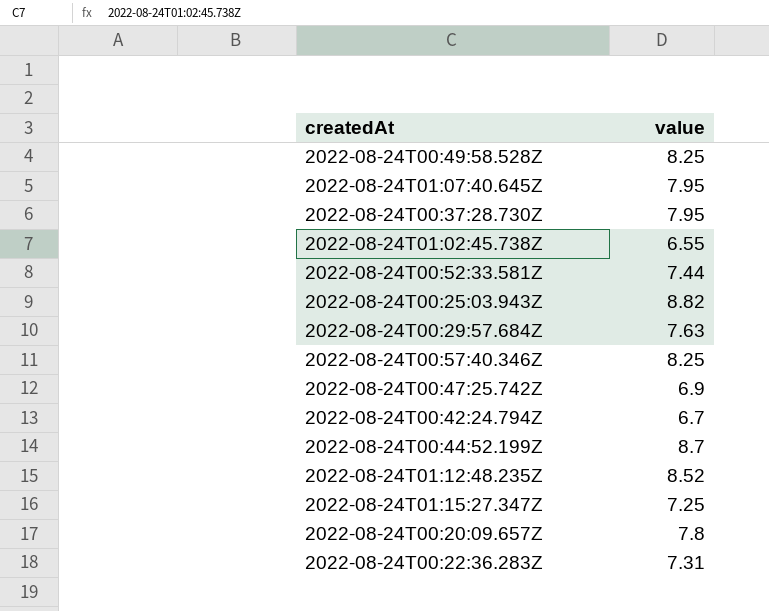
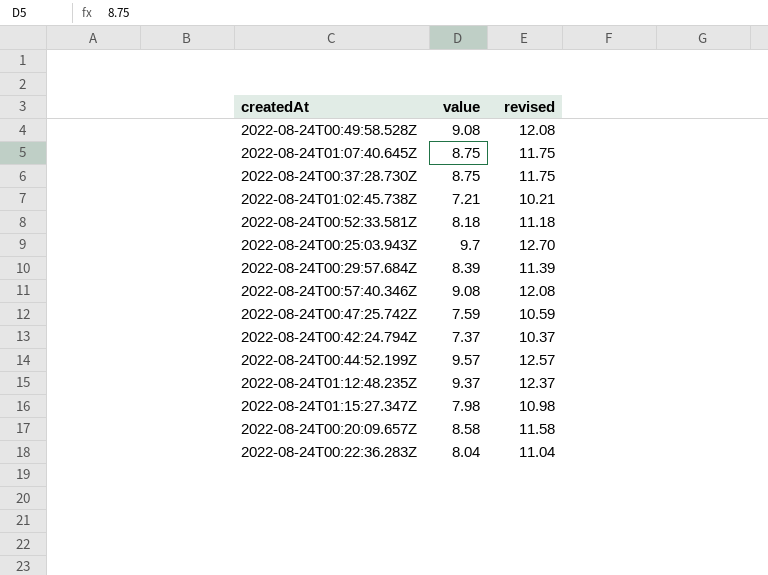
column revised | formula: none -> [value] + 3
2022-08-24T00:49:58.528Z | value: 8.25 -> 9.08
2022-08-24T01:07:40.645Z | value: 7.95 -> 8.75
2022-08-24T00:37:28.730Z | value: 7.95 -> 8.75
2022-08-24T01:02:45.738Z | value: 6.55 -> 7.21
2022-08-24T00:52:33.581Z | value: 7.44 -> 8.18
2022-08-24T00:25:03.943Z | value: 8.82 -> 9.7
2022-08-24T00:29:57.684Z | value: 7.63 -> 8.39
2022-08-24T00:57:40.346Z | value: 8.25 -> 9.08
2022-08-24T00:47:25.742Z | value: 6.9 -> 7.59
2022-08-24T00:42:24.794Z | value: 6.7 -> 7.37
2022-08-24T00:44:52.199Z | value: 8.7 -> 9.57
2022-08-24T01:12:48.235Z | value: 8.52 -> 9.37
2022-08-24T01:15:27.347Z | value: 7.25 -> 7.98
2022-08-24T00:20:09.657Z | value: 7.8 -> 8.58
2022-08-24T00:22:36.283Z | value: 7.31 -> 8.04

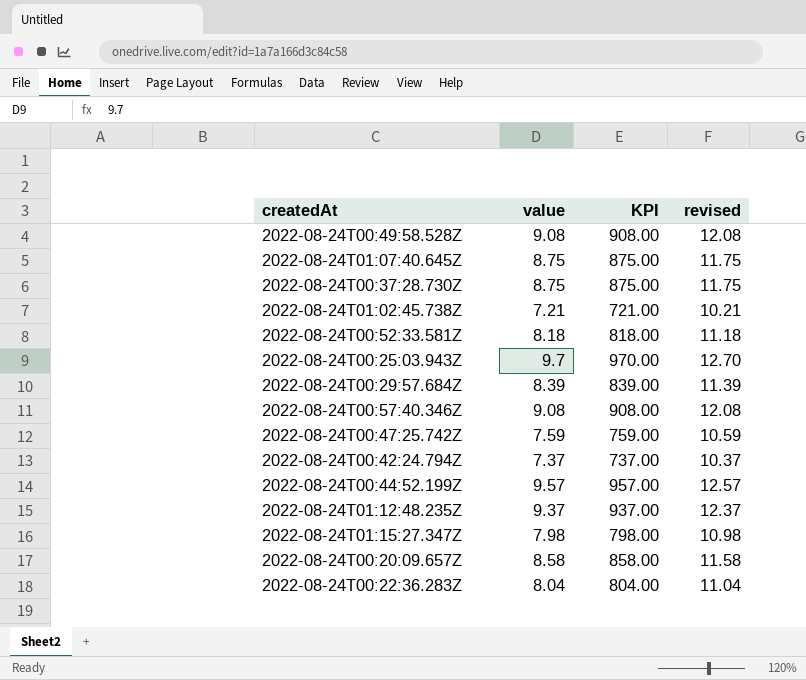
column KPI | formula: none -> [value] * 100

